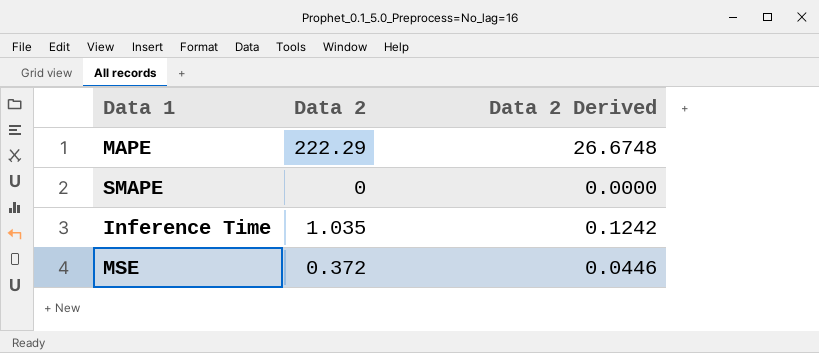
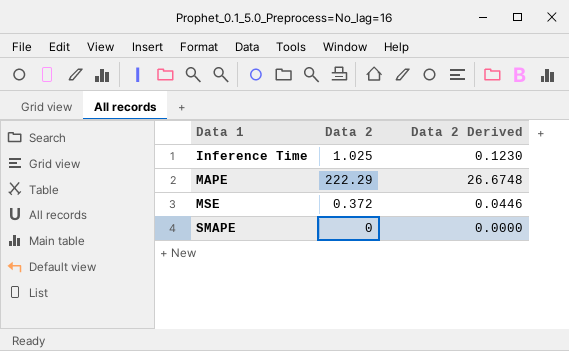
row order: none -> Data 1 ascending
Inference Time | Data 2: 1.035 -> 1.025
Inference Time | Data 2 Derived: 0.1242 -> 0.1230

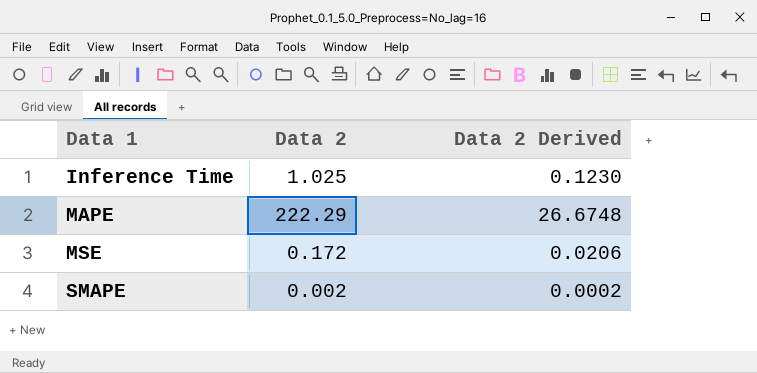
MSE | Data 2: 0.372 -> 0.172
MSE | Data 2 Derived: 0.0446 -> 0.0206
SMAPE | Data 2: 0 -> 0.002
SMAPE | Data 2 Derived: 0.0000 -> 0.0002

